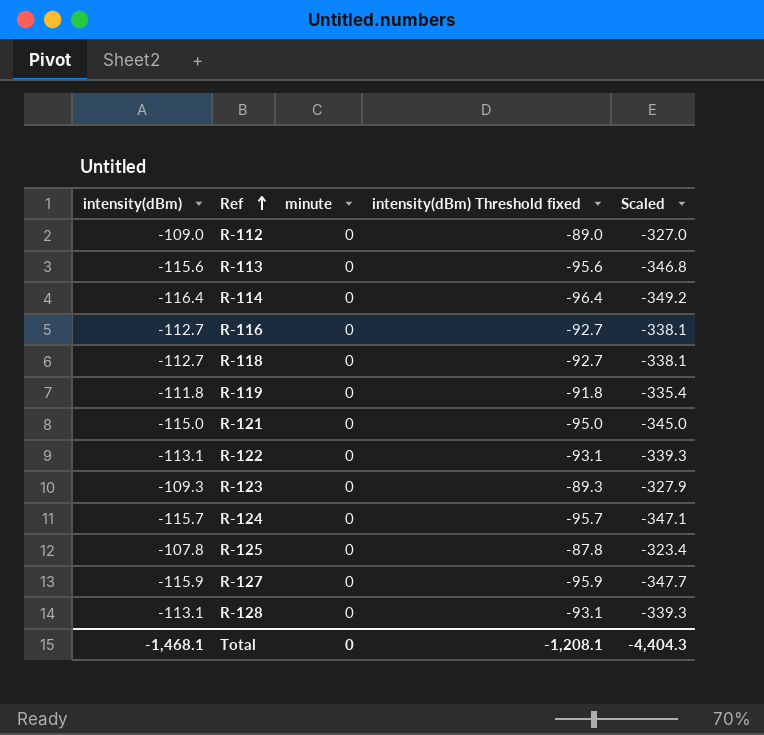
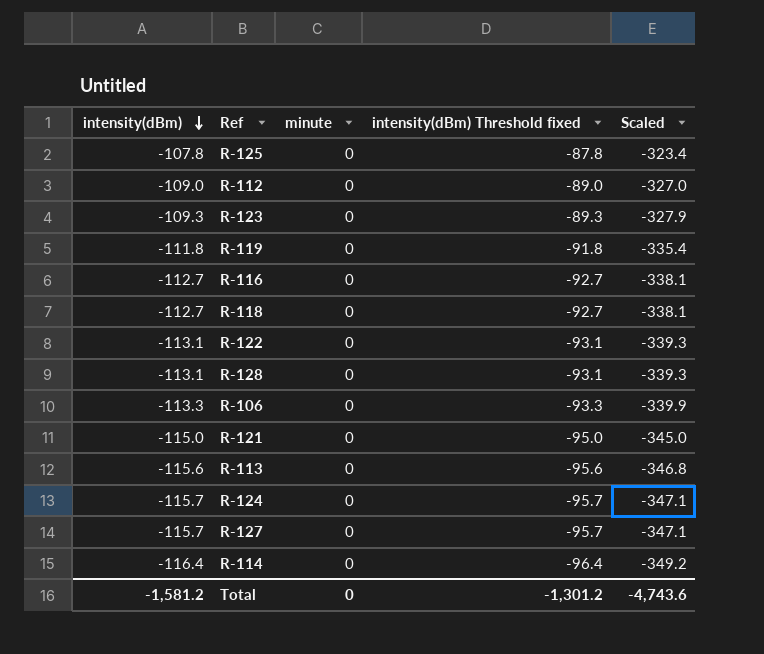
row order: Ref ascending -> intensity(dBm) descending
row R-106: none -> -113.3 | 0 | -93.3 | -339.9
R-127 | intensity(dBm): -115.9 -> -115.7
R-127 | intensity(dBm) Threshold fixed: -95.9 -> -95.7
R-127 | Scaled: -347.7 -> -347.1
Total | intensity(dBm): -1,468.1 -> -1,581.2
Total | intensity(dBm) Threshold fixed: -1,208.1 -> -1,301.2
Total | Scaled: -4,404.3 -> -4,743.6

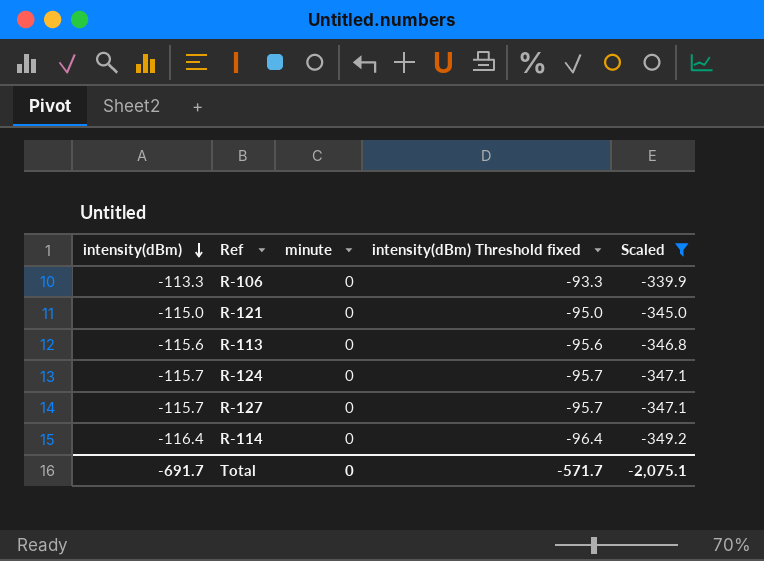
filter: none -> Scaled <= -339.9
Total | intensity(dBm): -1,581.2 -> -691.7
Total | intensity(dBm) Threshold fixed: -1,301.2 -> -571.7
Total | Scaled: -4,743.6 -> -2,075.1

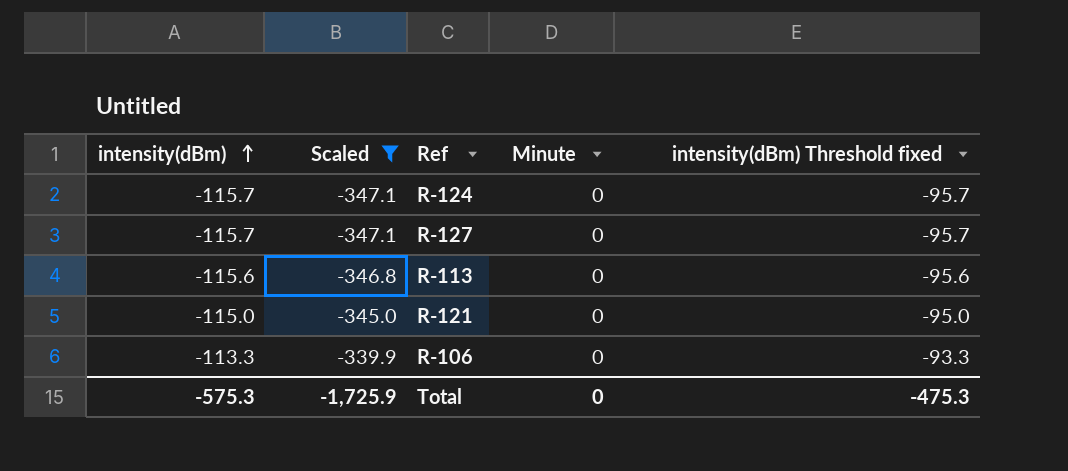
row order: intensity(dBm) descending -> intensity(dBm) ascending
column Scaled | position: 5 -> 2
column name: minute -> Minute
row R-114: -116.4 | 0 | -96.4 | -349.2 -> none
Total | intensity(dBm): -691.7 -> -575.3
Total | Scaled: -2,075.1 -> -1,725.9
Total | intensity(dBm) Threshold fixed: -571.7 -> -475.3

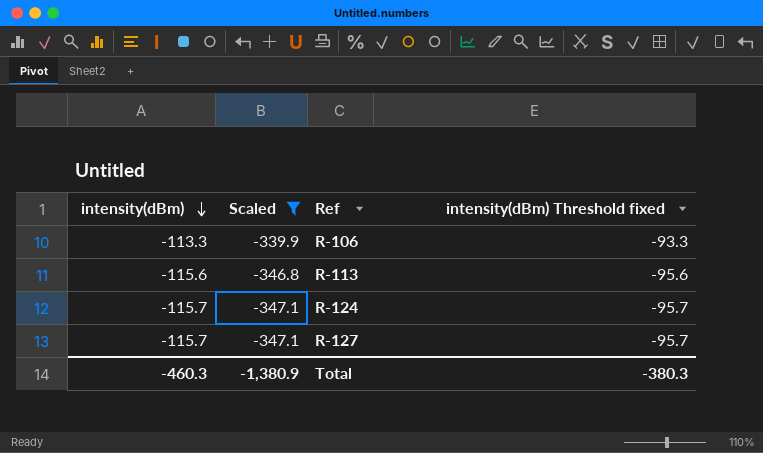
row order: intensity(dBm) ascending -> intensity(dBm) descending
column Minute | position: 4 -> none
row R-121: -115.0 | -345.0 | 0 | -95.0 -> none
Total | intensity(dBm): -575.3 -> -460.3
Total | Scaled: -1,725.9 -> -1,380.9
Total | intensity(dBm) Threshold fixed: -475.3 -> -380.3

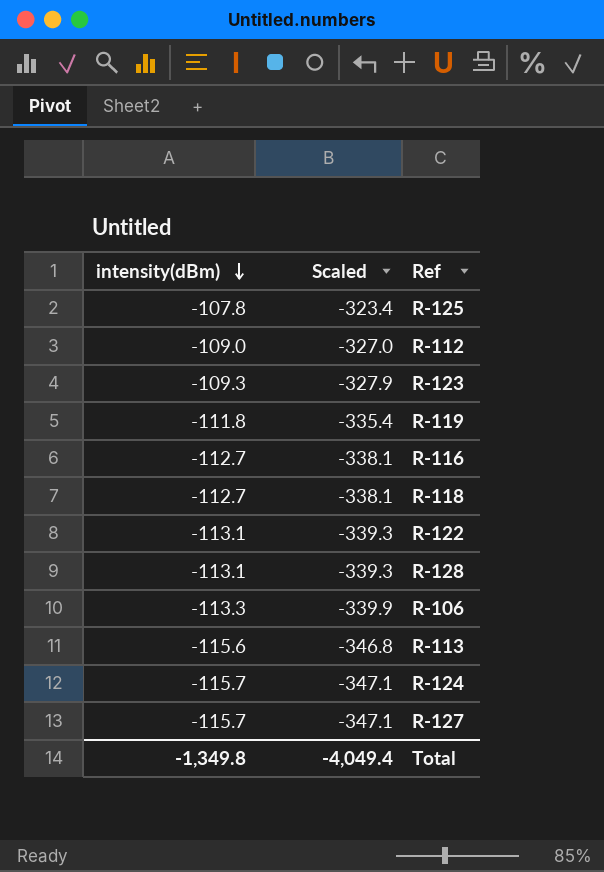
filter: Scaled <= -339.9 -> none
column intensity(dBm) Threshold fixed | formula: [intensity(dBm)] + 20 -> none
Total | intensity(dBm): -460.3 -> -1,349.8
Total | Scaled: -1,380.9 -> -4,049.4

